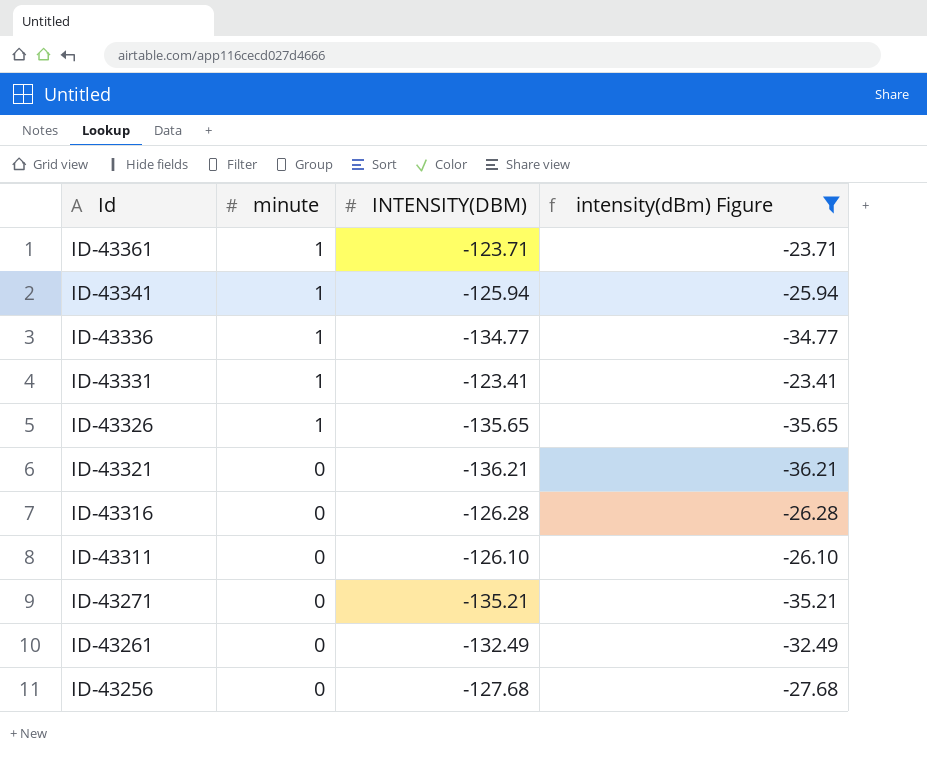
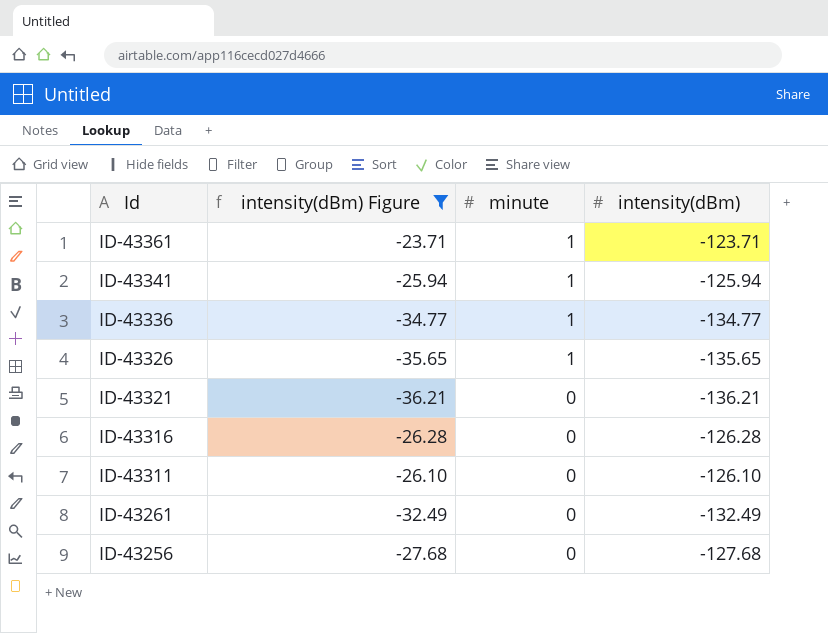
column intensity(dBm) Figure | position: 4 -> 2
column name: INTENSITY(DBM) -> intensity(dBm)
row ID-43331: 1 | -123.41 | -23.41 -> none
row ID-43271: 0 | -135.21 | -35.21 -> none

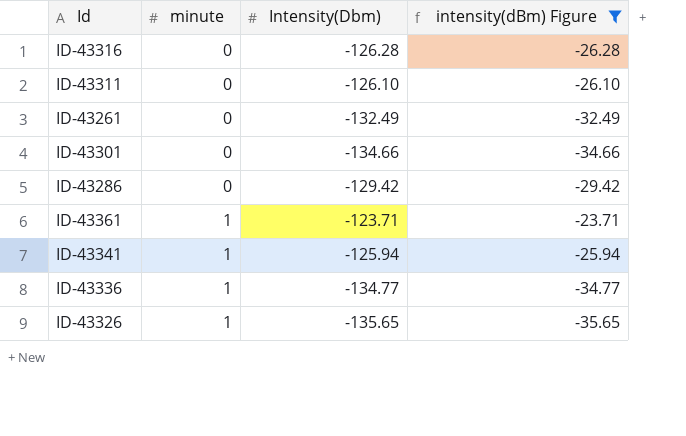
row order: Id descending -> minute ascending
column name: intensity(dBm) -> Intensity(Dbm)
column intensity(dBm) Figure | position: 2 -> 4
row ID-43321: -36.21 | 0 | -136.21 -> none
row ID-43256: -27.68 | 0 | -127.68 -> none
row ID-43301: none -> 0 | -134.66 | -34.66
row ID-43286: none -> 0 | -129.42 | -29.42

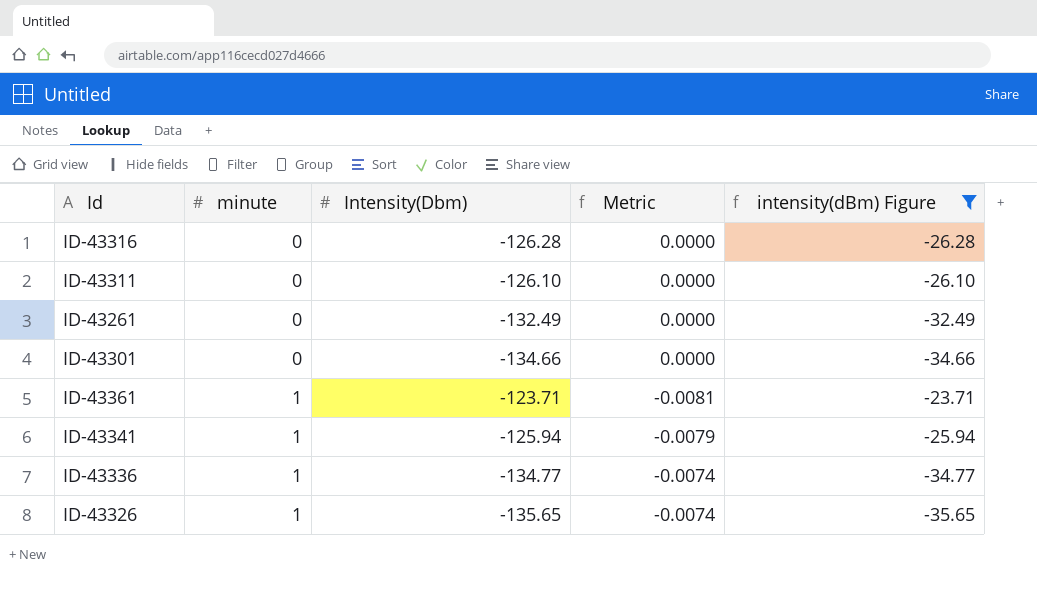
column Metric | formula: none -> [minute] / [Intensity(Dbm)]
row ID-43286: 0 | -129.42 | -29.42 -> none

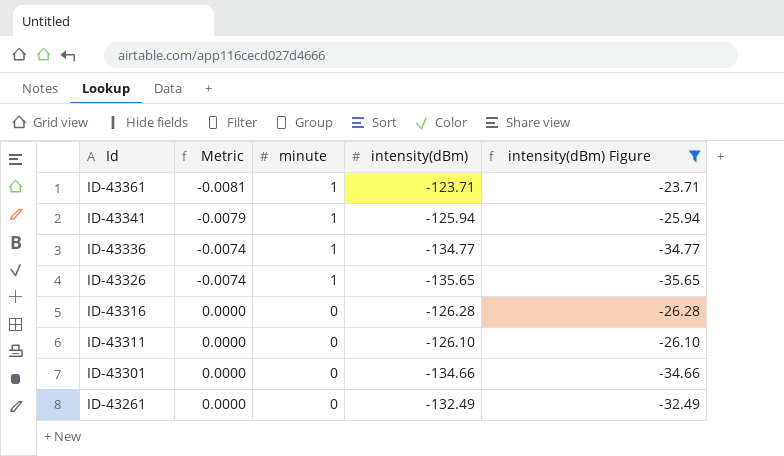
row order: minute ascending -> Id descending
column Metric | position: 4 -> 2
column name: Intensity(Dbm) -> intensity(dBm)

